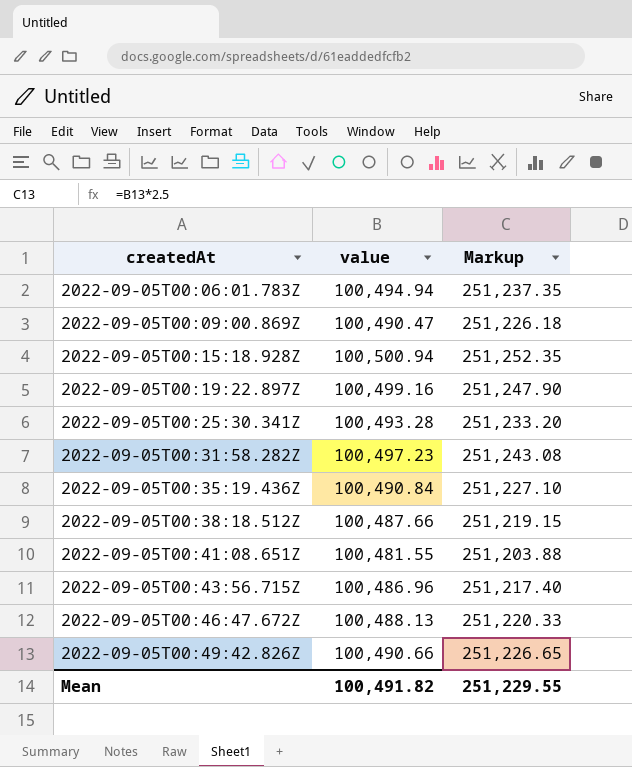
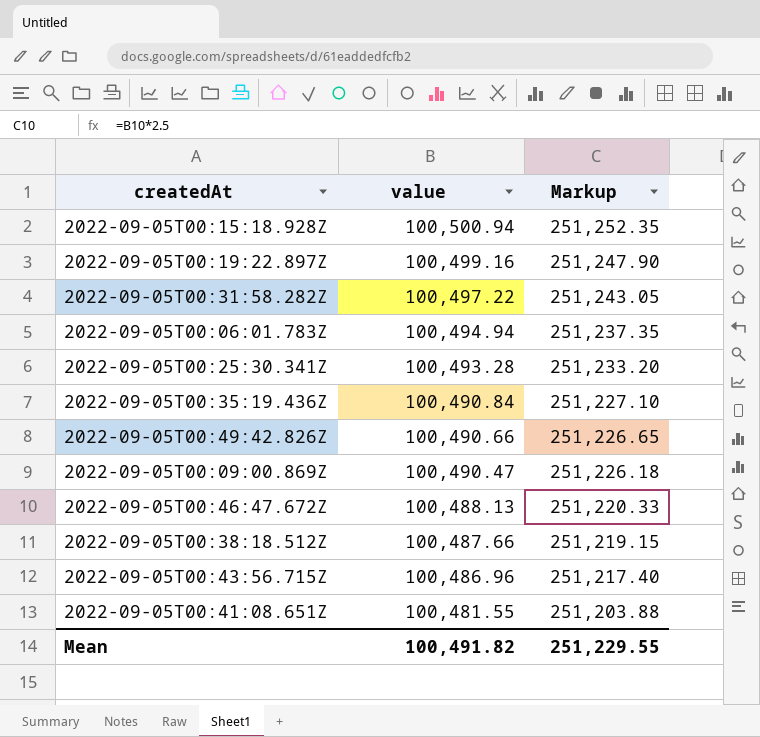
row order: createdAt ascending -> value descending
2022-09-05T00:31:58.282Z | value: 100,497.23 -> 100,497.22
2022-09-05T00:31:58.282Z | Markup: 251,243.08 -> 251,243.05

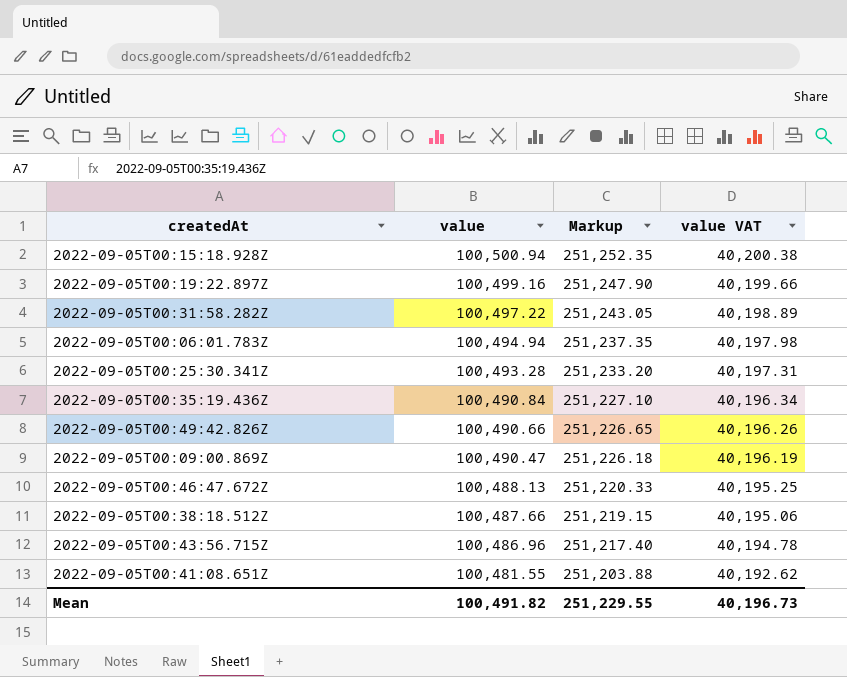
column value VAT | formula: none -> [value] * 0.4

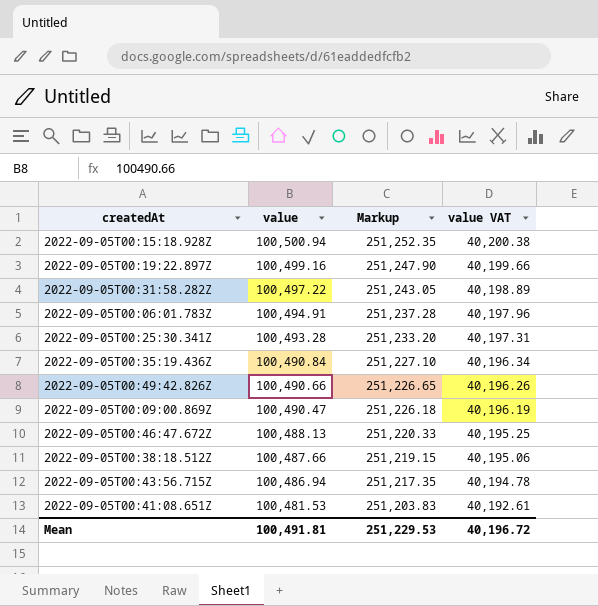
2022-09-05T00:06:01.783Z | value: 100,494.94 -> 100,494.91
2022-09-05T00:06:01.783Z | Markup: 251,237.35 -> 251,237.28
2022-09-05T00:06:01.783Z | value VAT: 40,197.98 -> 40,197.96
2022-09-05T00:43:56.715Z | value: 100,486.96 -> 100,486.94
2022-09-05T00:43:56.715Z | Markup: 251,217.40 -> 251,217.35
2022-09-05T00:41:08.651Z | value: 100,481.55 -> 100,481.53
2022-09-05T00:41:08.651Z | Markup: 251,203.88 -> 251,203.83
2022-09-05T00:41:08.651Z | value VAT: 40,192.62 -> 40,192.61
Mean | value: 100,491.82 -> 100,491.81
Mean | Markup: 251,229.55 -> 251,229.53
Mean | value VAT: 40,196.73 -> 40,196.72

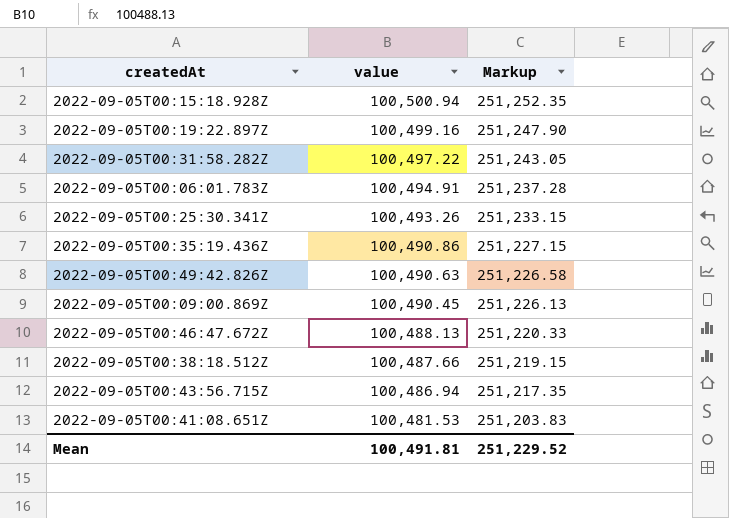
column value VAT | formula: [value] * 0.4 -> none
2022-09-05T00:25:30.341Z | value: 100,493.28 -> 100,493.26
2022-09-05T00:25:30.341Z | Markup: 251,233.20 -> 251,233.15
2022-09-05T00:35:19.436Z | value: 100,490.84 -> 100,490.86
2022-09-05T00:35:19.436Z | Markup: 251,227.10 -> 251,227.15
2022-09-05T00:49:42.826Z | value: 100,490.66 -> 100,490.63
2022-09-05T00:49:42.826Z | Markup: 251,226.65 -> 251,226.58
2022-09-05T00:09:00.869Z | value: 100,490.47 -> 100,490.45
2022-09-05T00:09:00.869Z | Markup: 251,226.18 -> 251,226.13
Mean | Markup: 251,229.53 -> 251,229.52

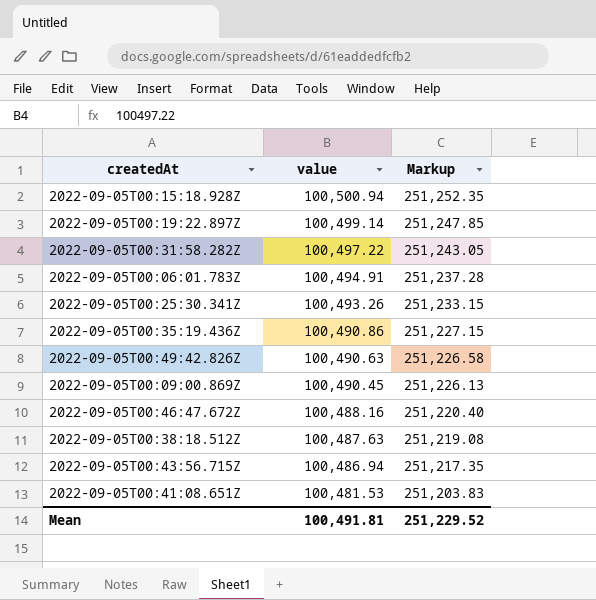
2022-09-05T00:19:22.897Z | value: 100,499.16 -> 100,499.14
2022-09-05T00:19:22.897Z | Markup: 251,247.90 -> 251,247.85
2022-09-05T00:46:47.672Z | value: 100,488.13 -> 100,488.16
2022-09-05T00:46:47.672Z | Markup: 251,220.33 -> 251,220.40
2022-09-05T00:38:18.512Z | value: 100,487.66 -> 100,487.63
2022-09-05T00:38:18.512Z | Markup: 251,219.15 -> 251,219.08

